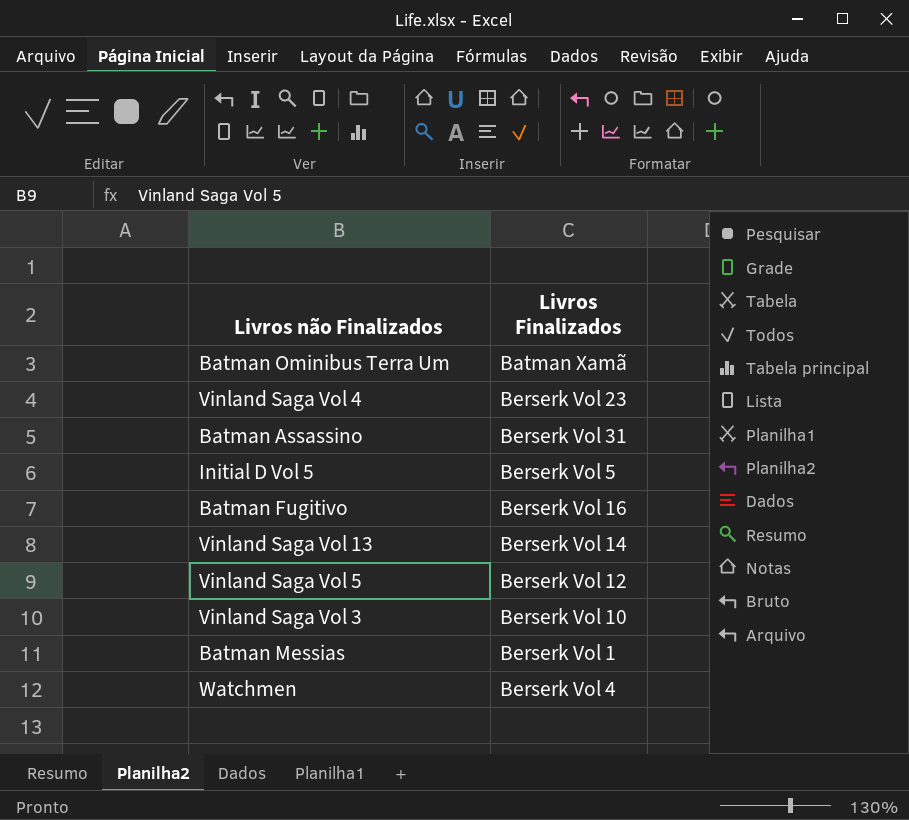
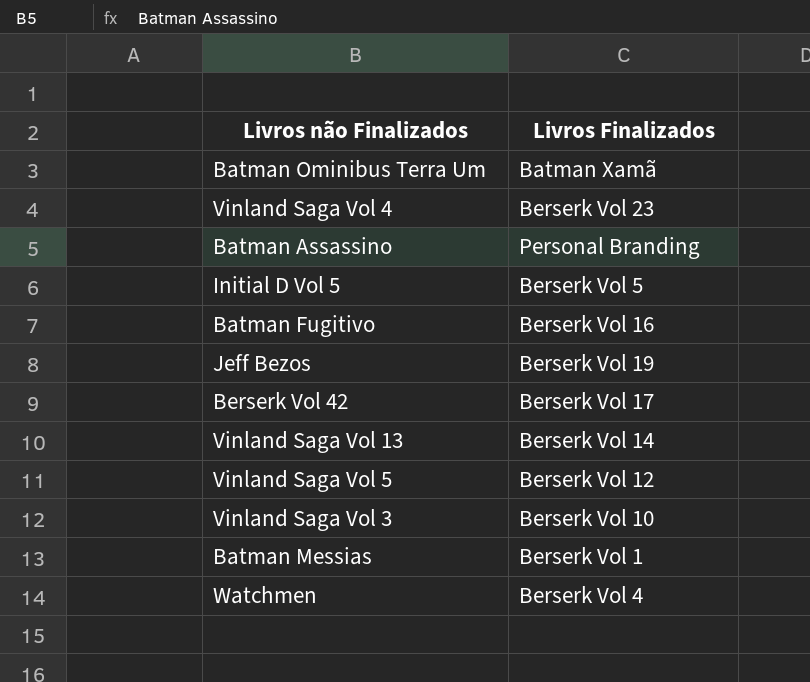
Batman Assassino | Livros Finalizados: Berserk Vol 31 -> Personal Branding
row Jeff Bezos: none -> Berserk Vol 19
row Berserk Vol 42: none -> Berserk Vol 17

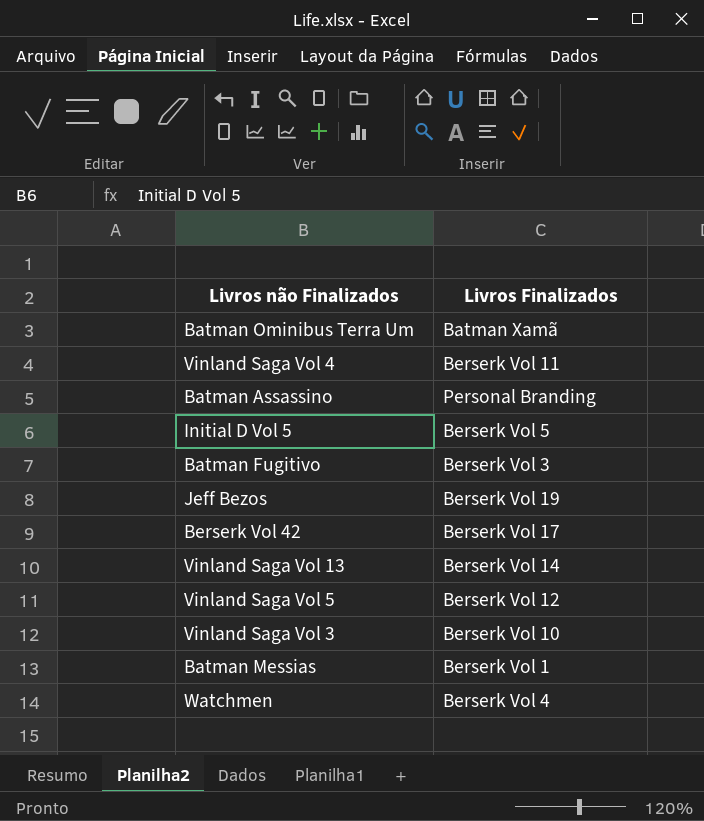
Vinland Saga Vol 4 | Livros Finalizados: Berserk Vol 23 -> Berserk Vol 11
Batman Fugitivo | Livros Finalizados: Berserk Vol 16 -> Berserk Vol 3

